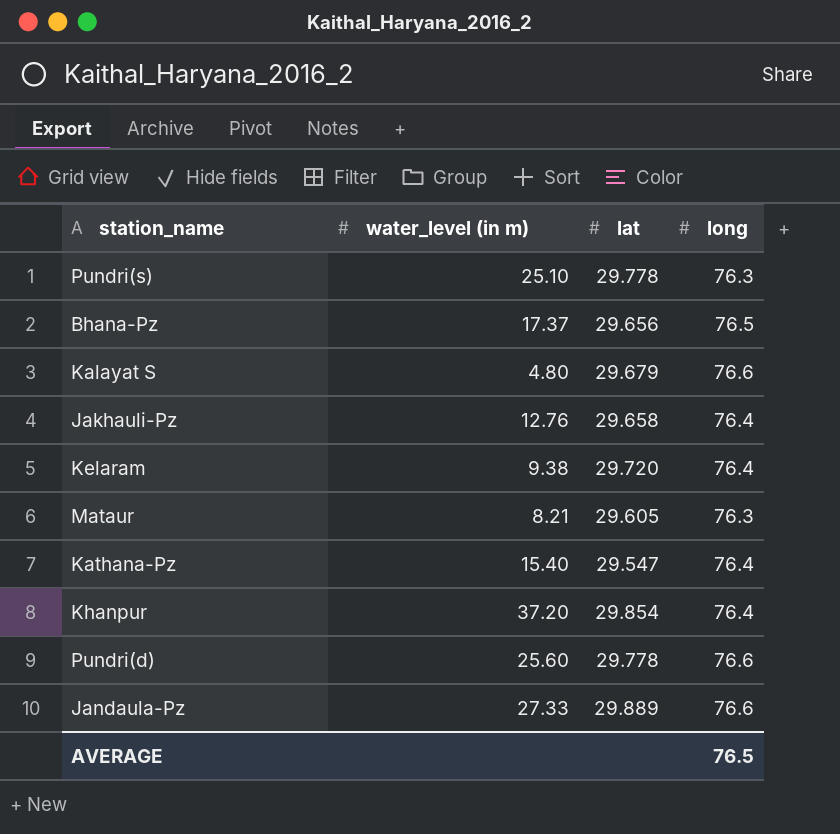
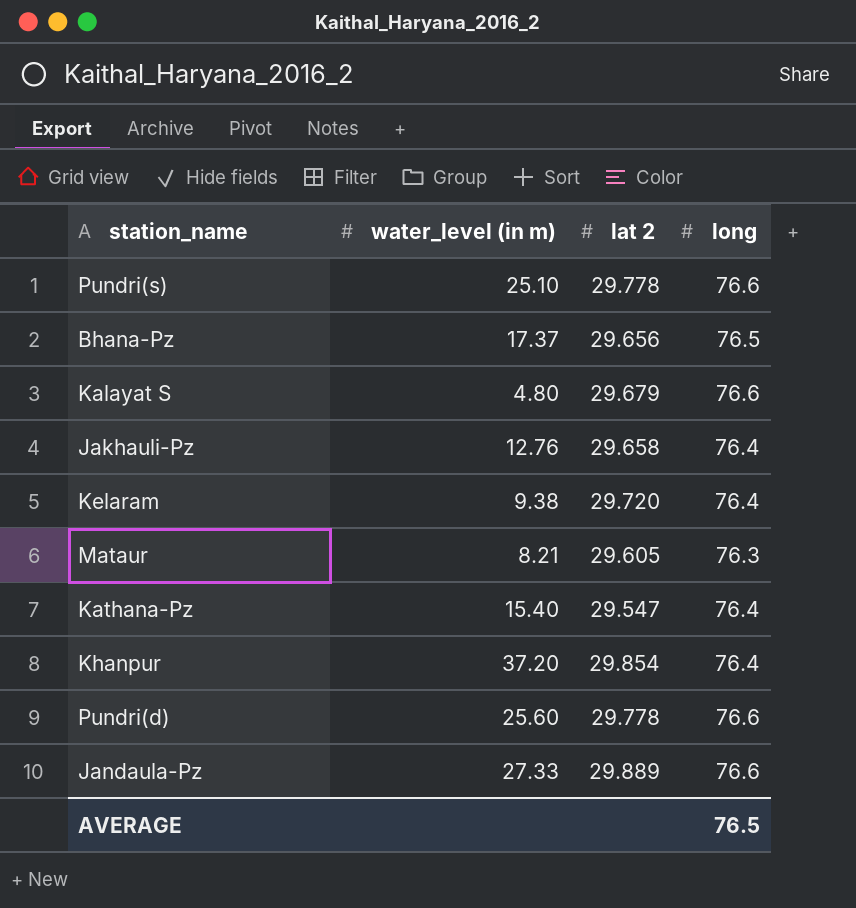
column name: lat -> lat 2
Pundri(s) | long: 76.3 -> 76.6

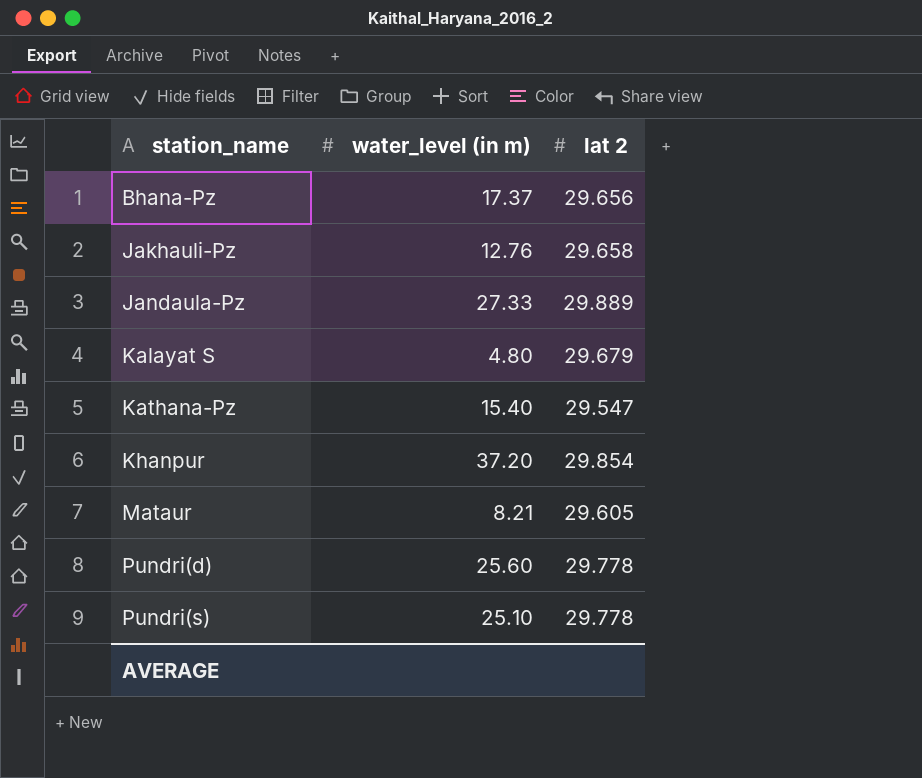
row order: none -> station_name ascending
column long | position: 4 -> none
row Kelaram: 9.38 | 29.720 | 76.4 -> none

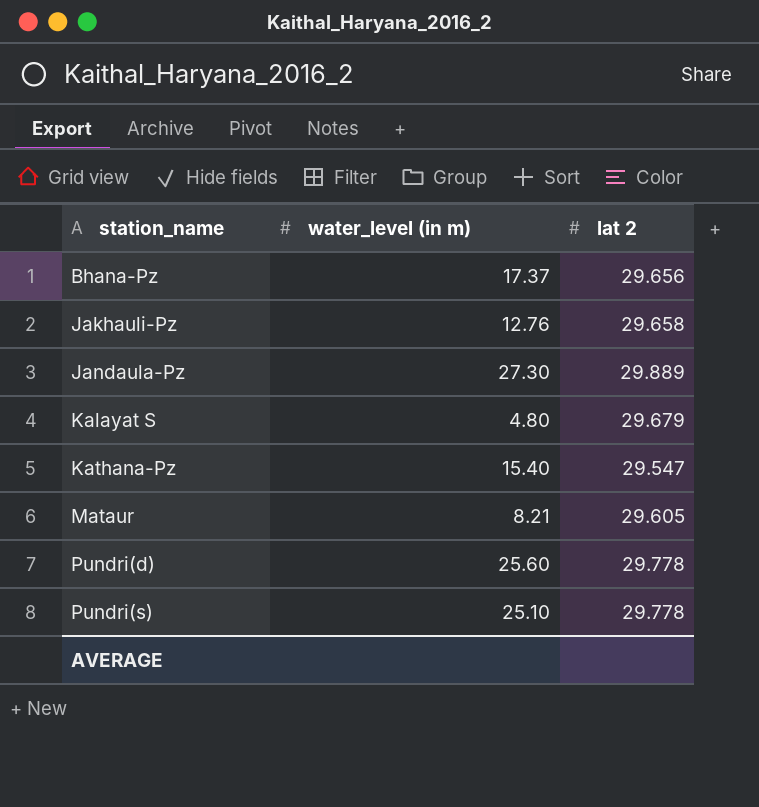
row Khanpur: 37.20 | 29.854 -> none
Jandaula-Pz | water_level (in m): 27.33 -> 27.30

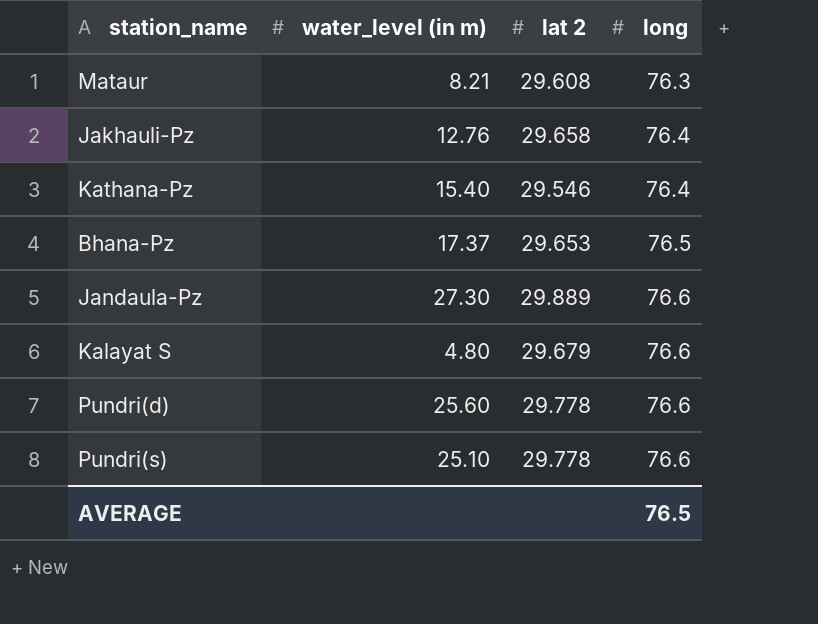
row order: station_name ascending -> long ascending
column long | position: none -> 4
Mataur | lat 2: 29.605 -> 29.608
Kathana-Pz | lat 2: 29.547 -> 29.546
Bhana-Pz | lat 2: 29.656 -> 29.653

